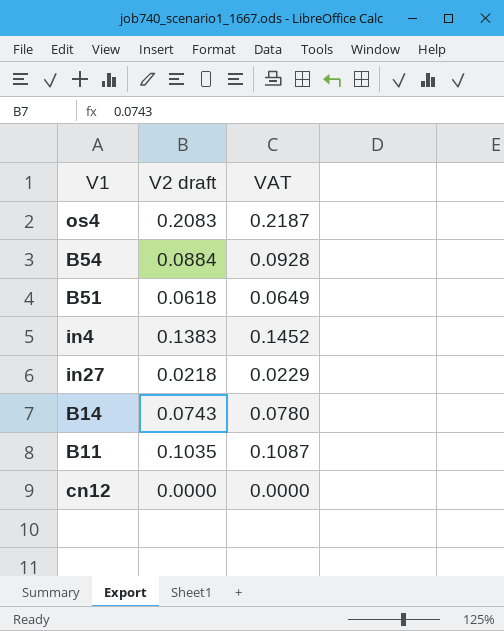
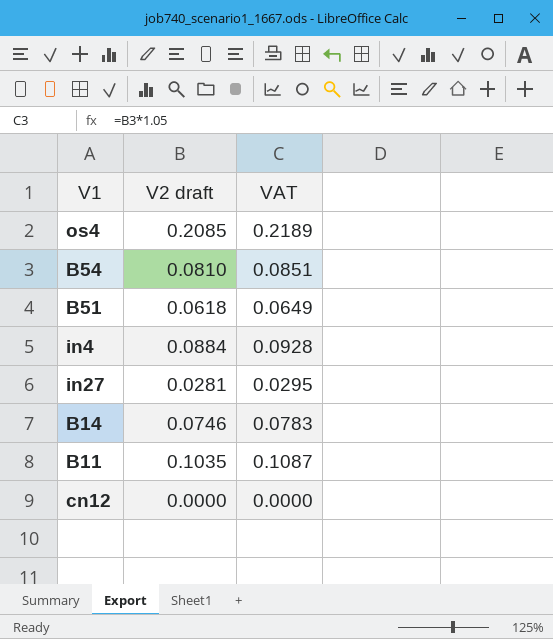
os4 | V2 draft: 0.2083 -> 0.2085
os4 | VAT: 0.2187 -> 0.2189
B54 | V2 draft: 0.0884 -> 0.0810
B54 | VAT: 0.0928 -> 0.0851
in4 | V2 draft: 0.1383 -> 0.0884
in4 | VAT: 0.1452 -> 0.0928
in27 | V2 draft: 0.0218 -> 0.0281
in27 | VAT: 0.0229 -> 0.0295
B14 | V2 draft: 0.0743 -> 0.0746
B14 | VAT: 0.0780 -> 0.0783

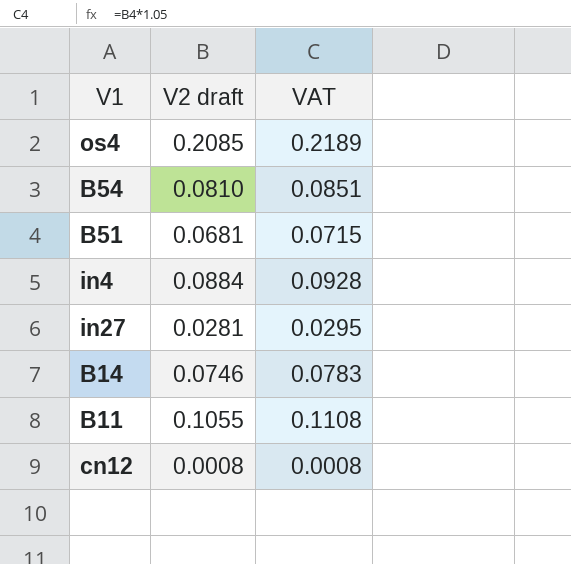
B51 | V2 draft: 0.0618 -> 0.0681
B51 | VAT: 0.0649 -> 0.0715
B11 | V2 draft: 0.1035 -> 0.1055
B11 | VAT: 0.1087 -> 0.1108
cn12 | V2 draft: 0.0000 -> 0.0008
cn12 | VAT: 0.0000 -> 0.0008

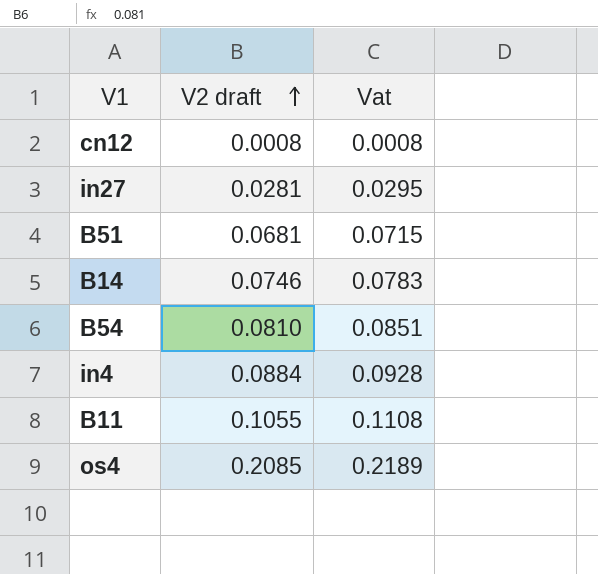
row order: none -> V2 draft ascending
column name: VAT -> Vat

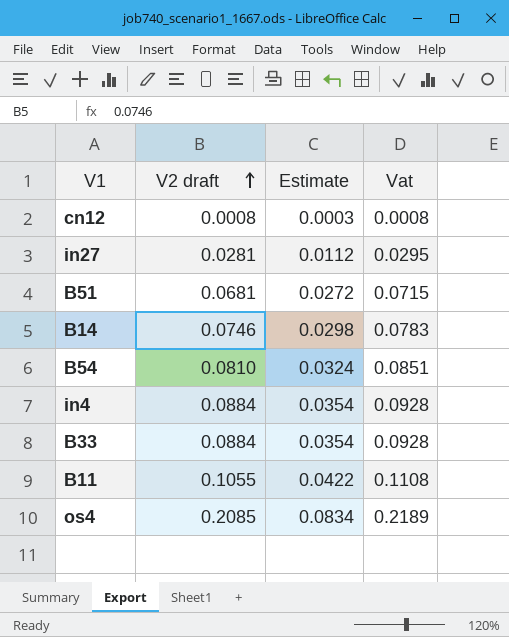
column Estimate | formula: none -> [V2 draft] * 0.4
row B33: none -> 0.0884 | 0.0354 | 0.0928

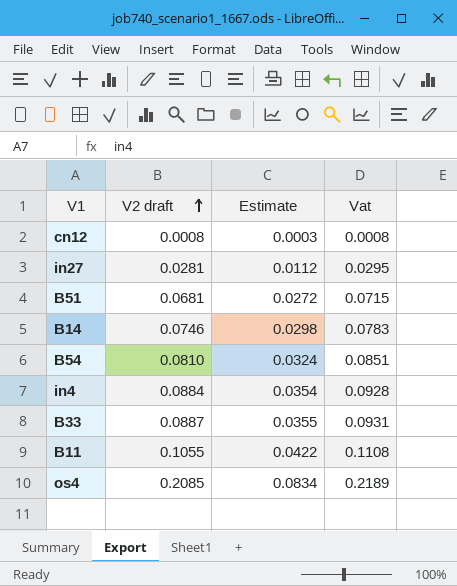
B33 | V2 draft: 0.0884 -> 0.0887
B33 | Estimate: 0.0354 -> 0.0355
B33 | Vat: 0.0928 -> 0.0931

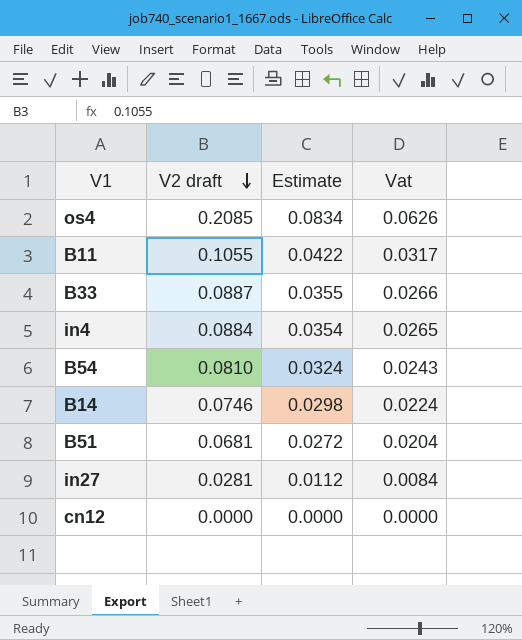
row order: V2 draft ascending -> V2 draft descending
column Vat | formula: [V2 draft] * 1.05 -> [V2 draft] * 0.3
cn12 | V2 draft: 0.0008 -> 0.0000
cn12 | Estimate: 0.0003 -> 0.0000

